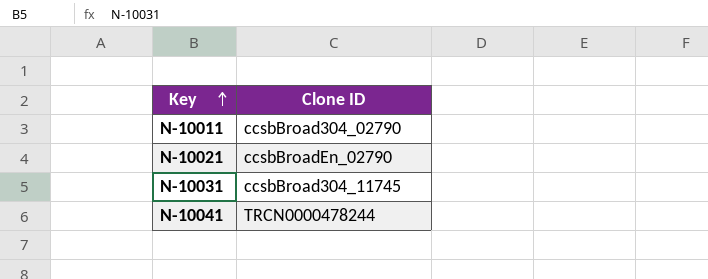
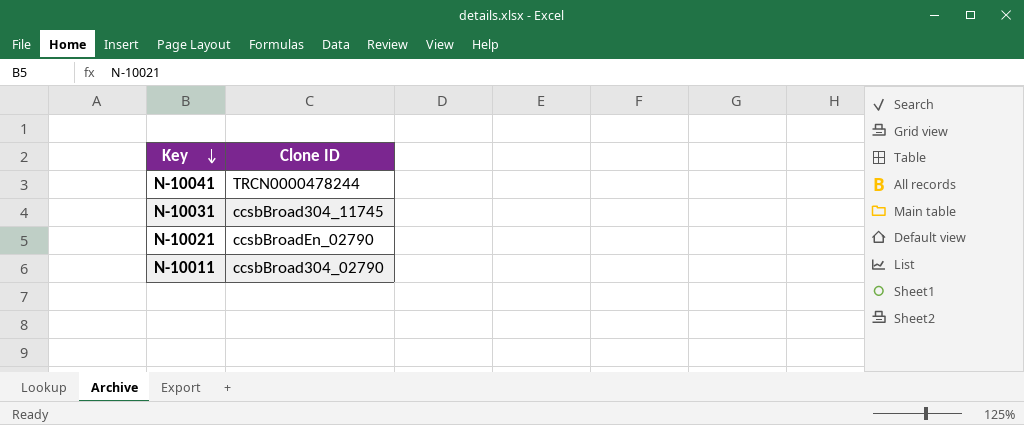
row order: Key ascending -> Key descending

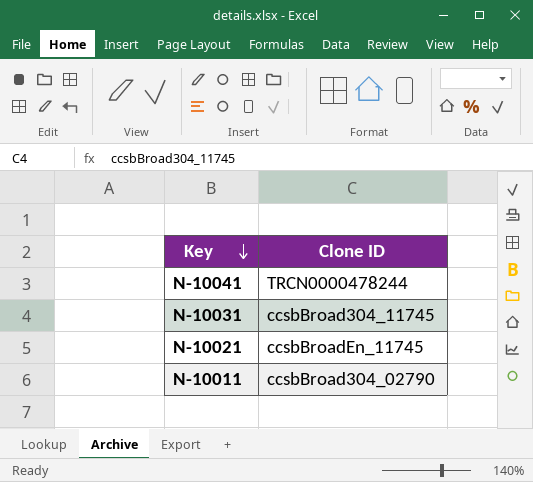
N-10021 | Clone ID: ccsbBroadEn_02790 -> ccsbBroadEn_11745

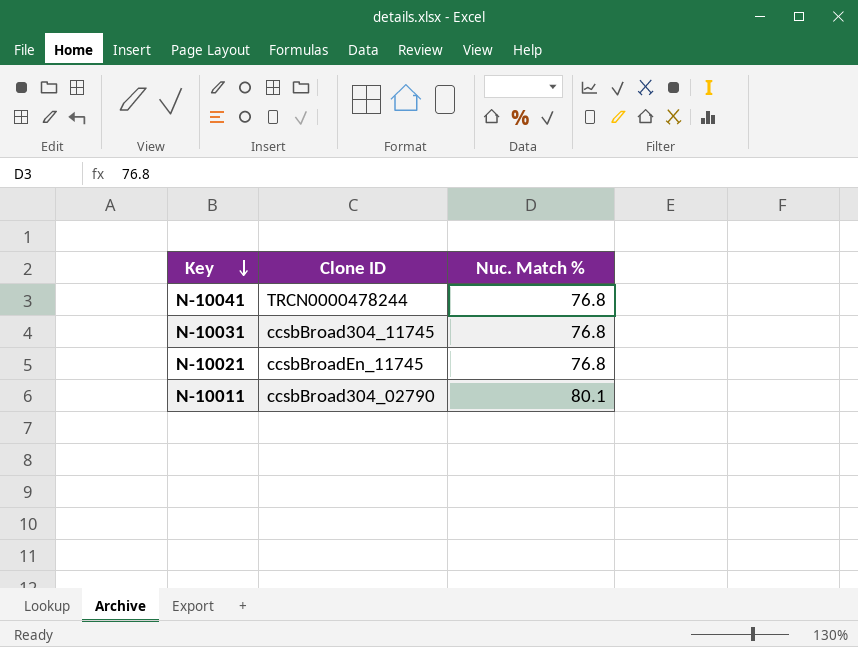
column Nuc. Match % | position: none -> 3

